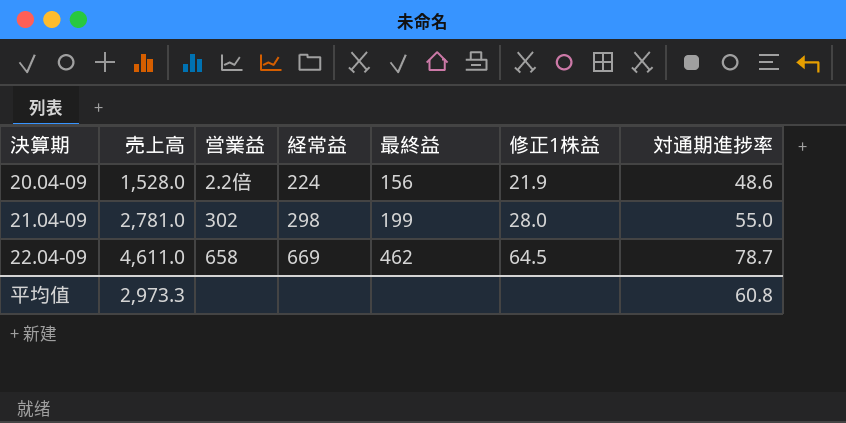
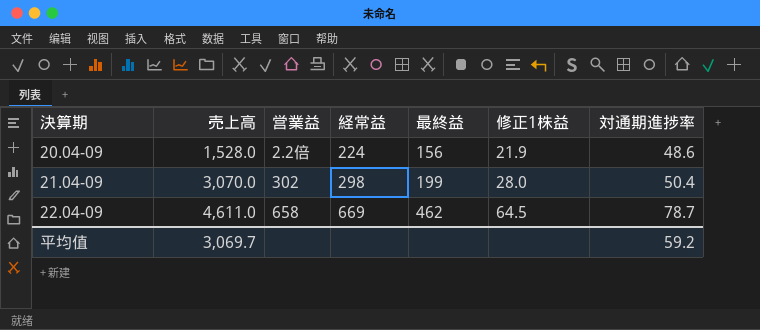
21.04-09 | 売上高: 2,781.0 -> 3,070.0
21.04-09 | 対通期進捗率: 55.0 -> 50.4
平均值 | 売上高: 2,973.3 -> 3,069.7
平均值 | 対通期進捗率: 60.8 -> 59.2

